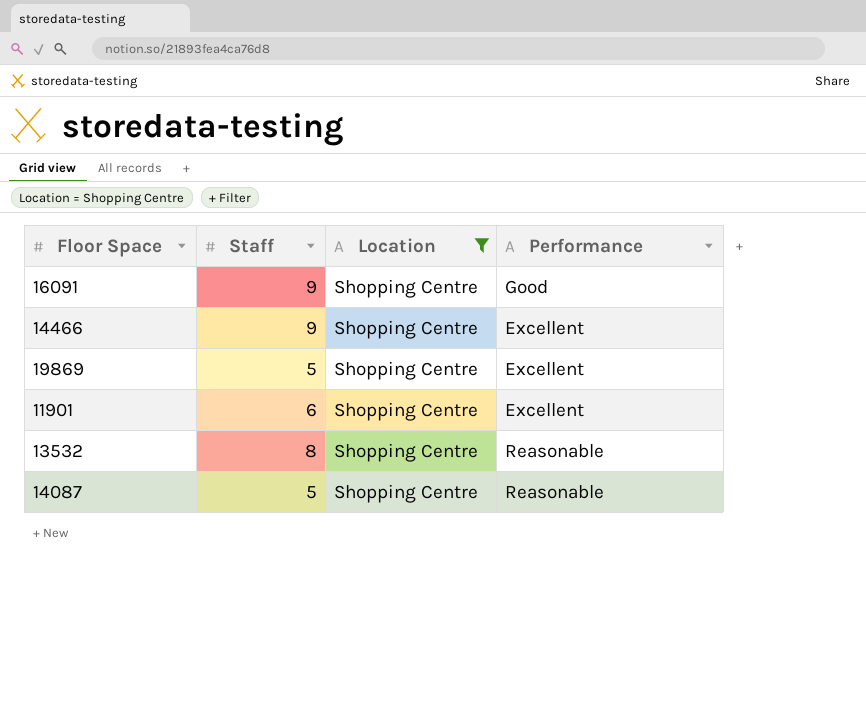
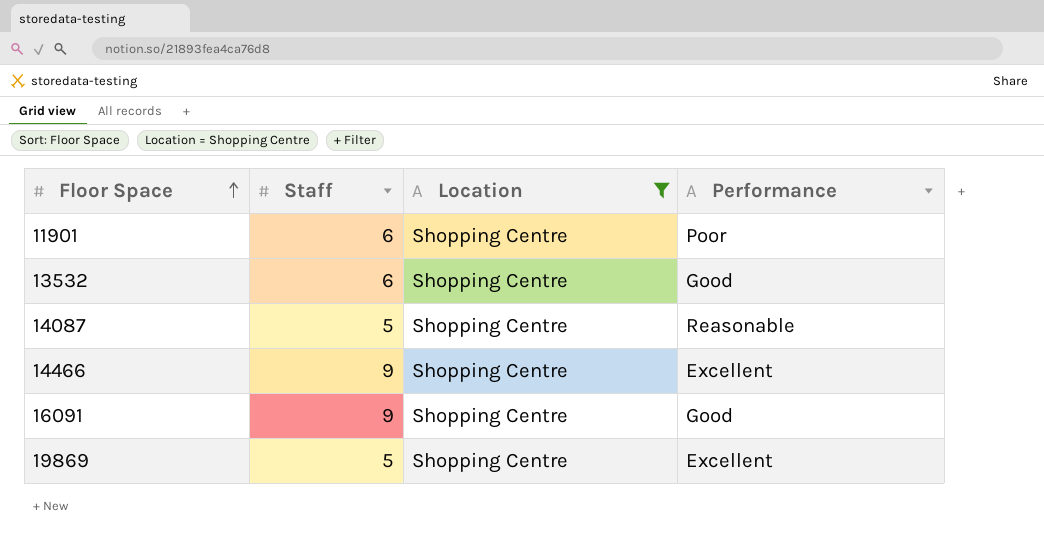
row order: none -> Floor Space ascending
11901 | Performance: Excellent -> Poor
13532 | Staff: 8 -> 6
13532 | Performance: Reasonable -> Good

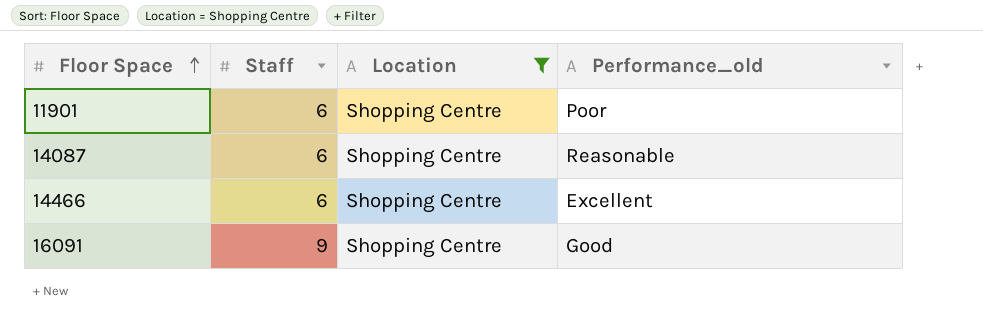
column name: Performance -> Performance_old
row 13532: 6 | Shopping Centre | Good -> none
row 19869: 5 | Shopping Centre | Excellent -> none
14087 | Staff: 5 -> 6
14466 | Staff: 9 -> 6

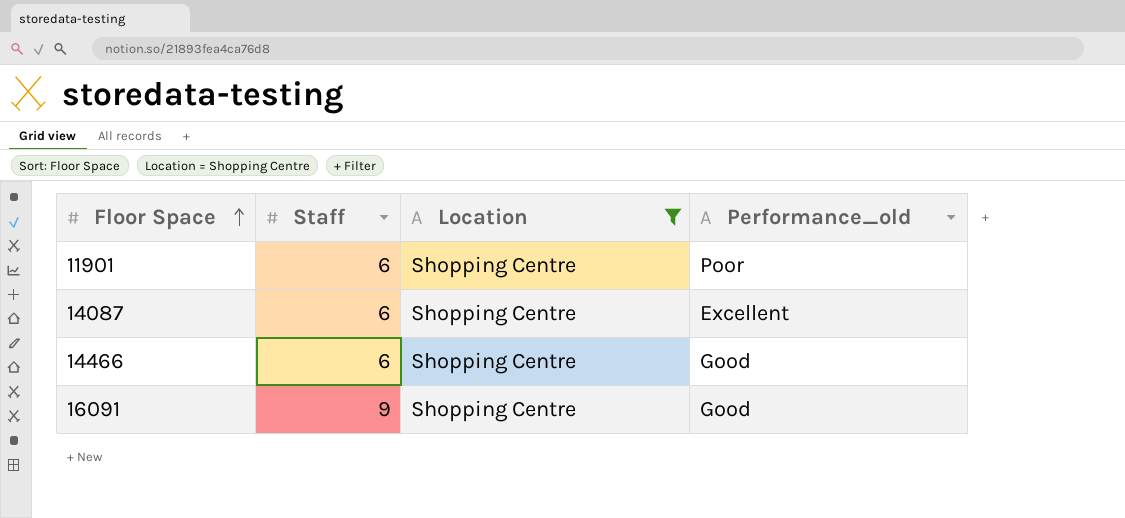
14087 | Performance_old: Reasonable -> Excellent
14466 | Performance_old: Excellent -> Good

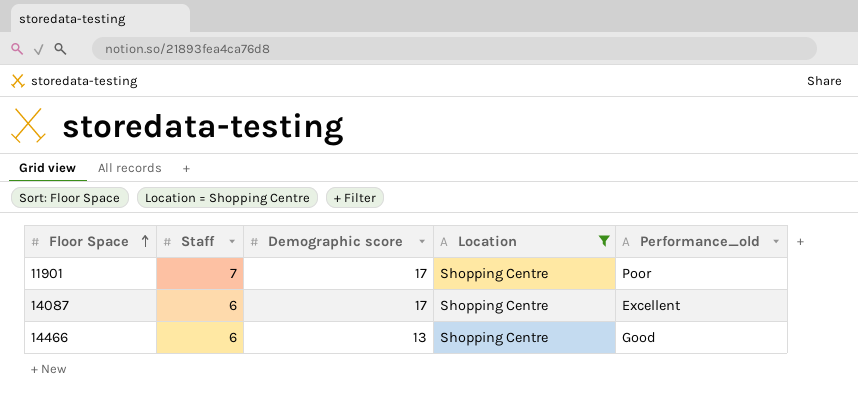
column Demographic score | position: none -> 3
row 16091: 9 | Shopping Centre | Good -> none
11901 | Staff: 6 -> 7

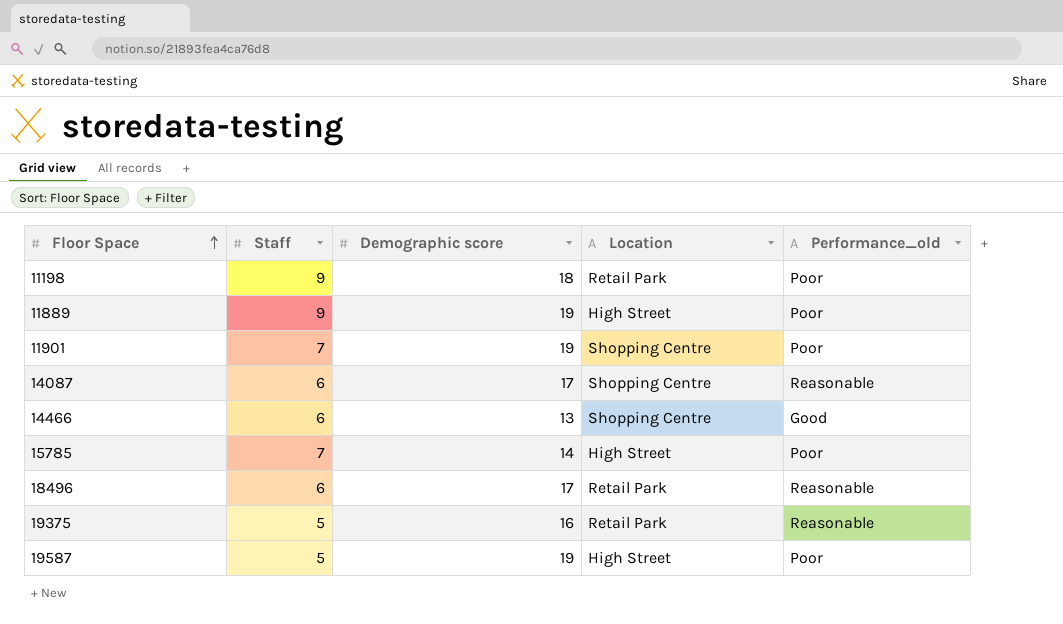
filter: Location = Shopping Centre -> none
11901 | Demographic score: 17 -> 19
14087 | Performance_old: Excellent -> Reasonable

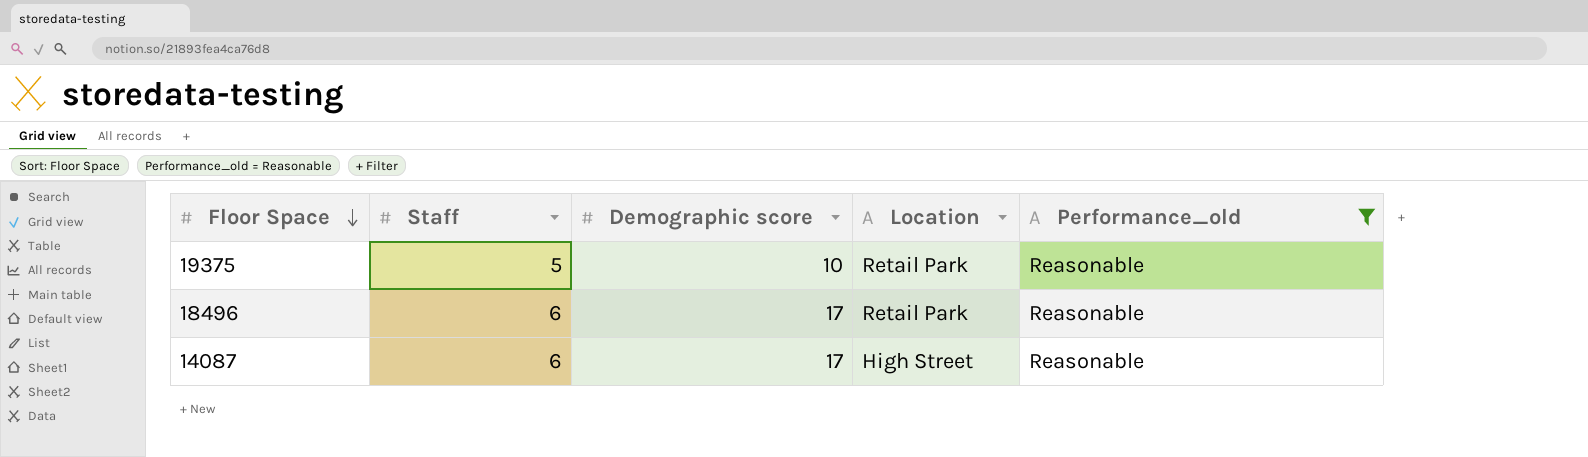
filter: none -> Performance_old = Reasonable
row order: Floor Space ascending -> Floor Space descending
19375 | Demographic score: 16 -> 10
14087 | Location: Shopping Centre -> High Street

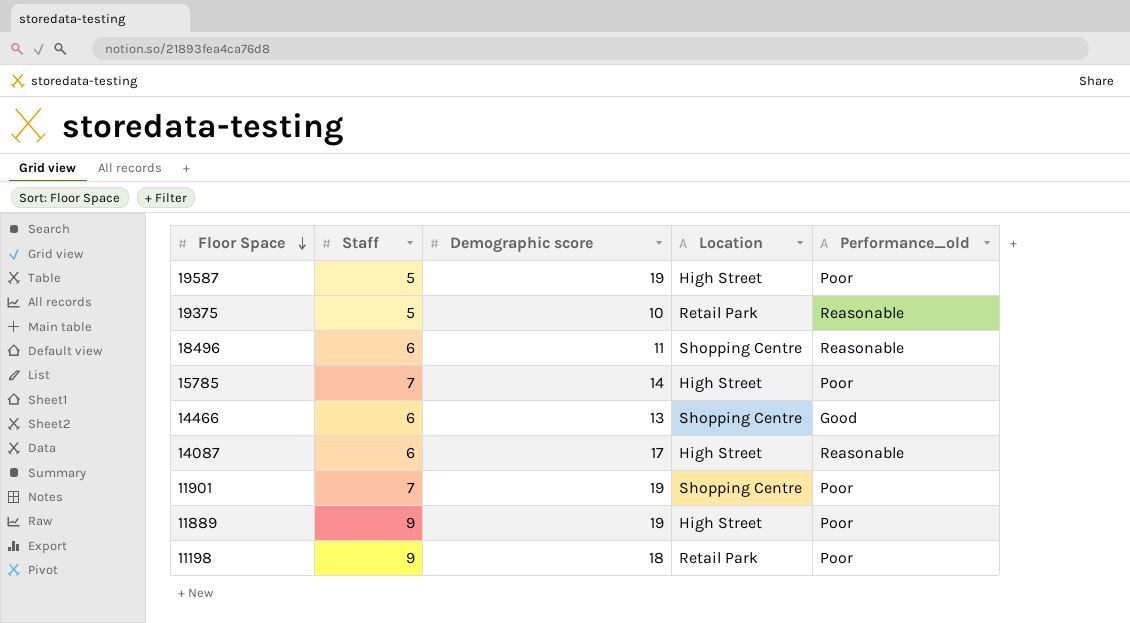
filter: Performance_old = Reasonable -> none
18496 | Demographic score: 17 -> 11
18496 | Location: Retail Park -> Shopping Centre

